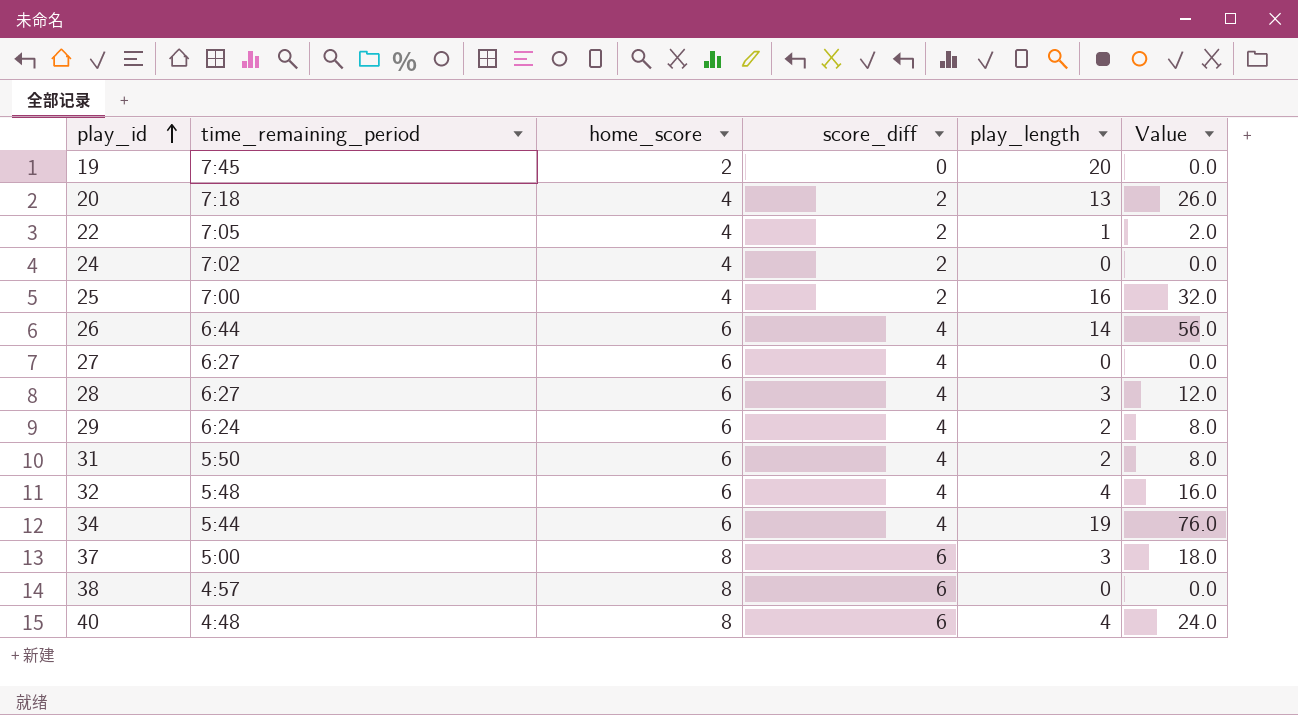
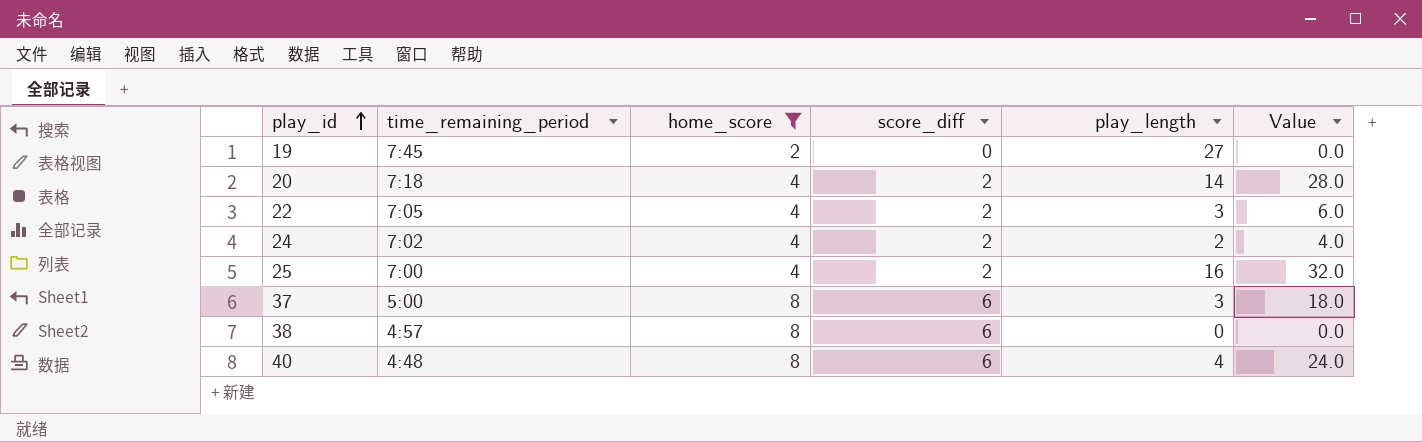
filter: none -> home_score != 6
19 | play_length: 20 -> 27
20 | play_length: 13 -> 14
20 | Value: 26.0 -> 28.0
22 | play_length: 1 -> 3
22 | Value: 2.0 -> 6.0
24 | play_length: 0 -> 2
24 | Value: 0.0 -> 4.0

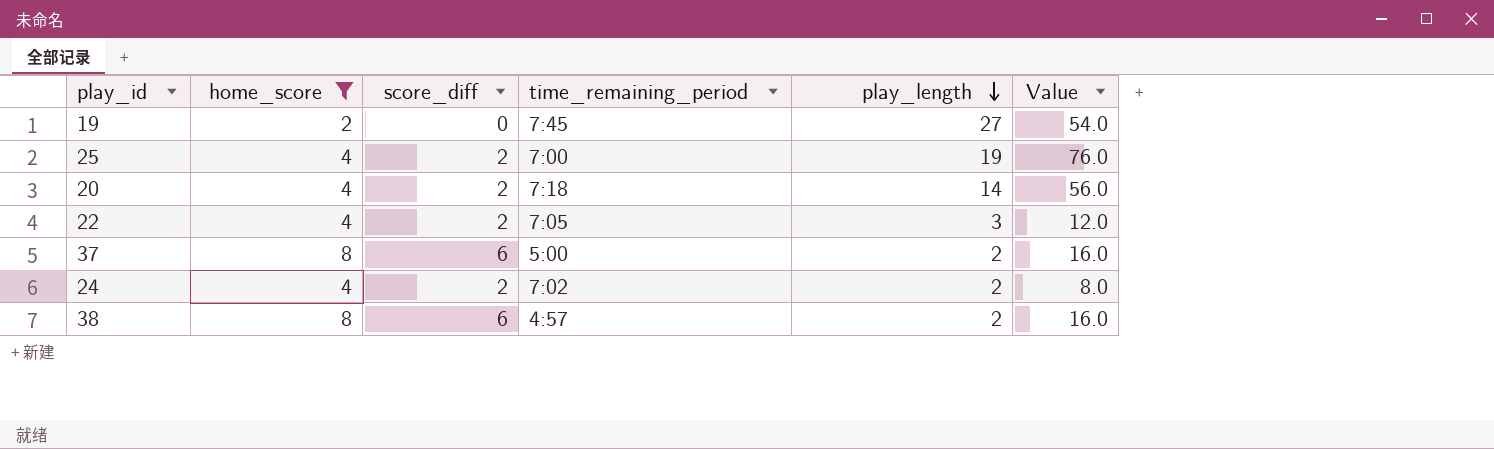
row order: play_id ascending -> play_length descending
column time_remaining_period | position: 2 -> 4
column Value | formula: [score_diff] * [play_length] -> [home_score] * [play_length]
row 40: 4:48 | 8 | 6 | 4 | 24.0 -> none
25 | play_length: 16 -> 19
37 | play_length: 3 -> 2
38 | play_length: 0 -> 2

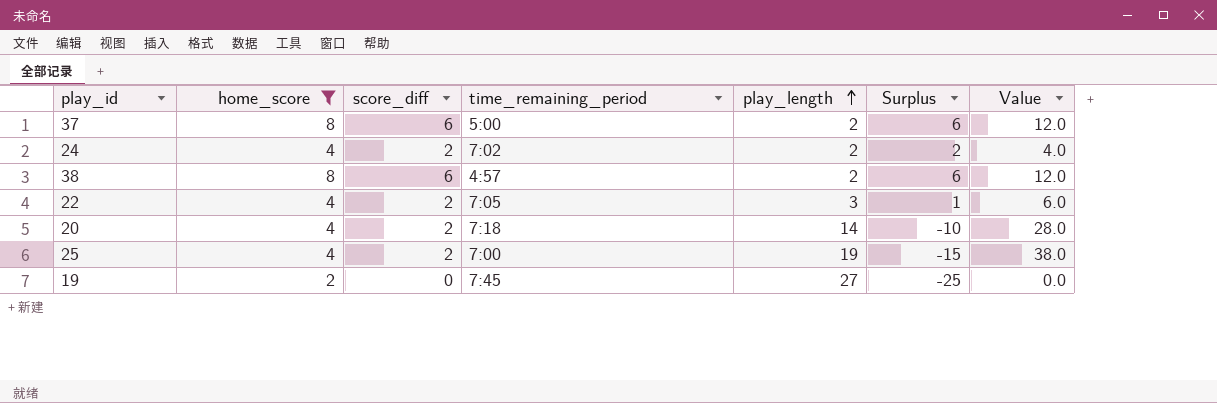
row order: play_length descending -> play_length ascending
column Surplus | formula: none -> [home_score] - [play_length]
column Value | formula: [home_score] * [play_length] -> [score_diff] * [play_length]

